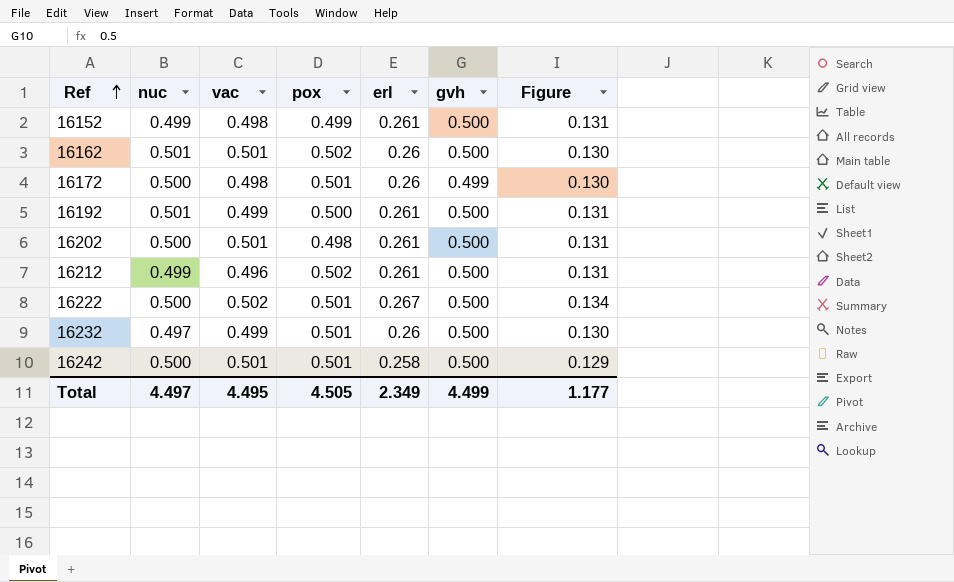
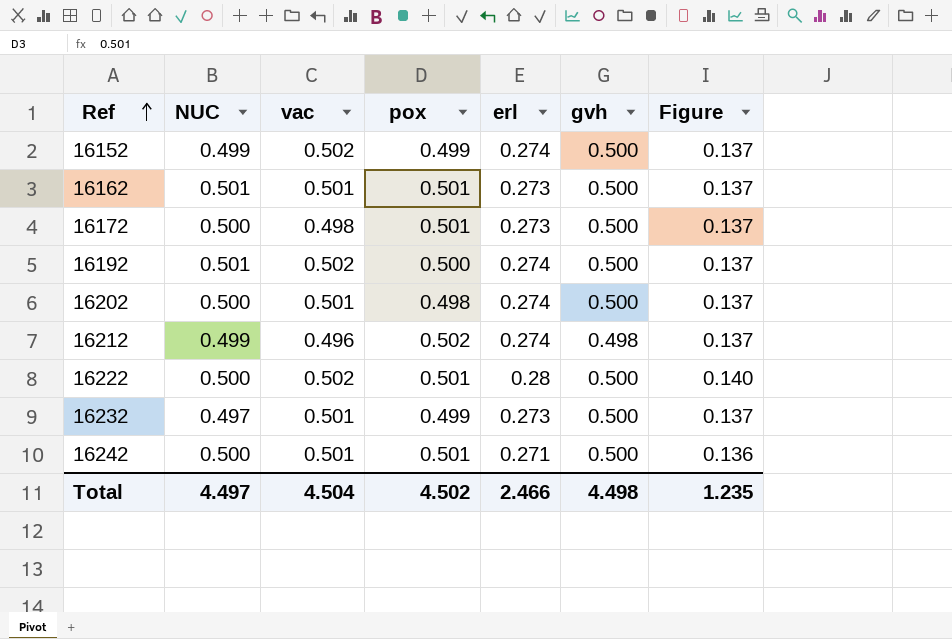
column name: nuc -> NUC
16152 | vac: 0.498 -> 0.502
16152 | erl: 0.261 -> 0.274
16152 | Figure: 0.131 -> 0.137
16162 | pox: 0.502 -> 0.501
16162 | erl: 0.26 -> 0.273
16162 | Figure: 0.130 -> 0.137
16172 | erl: 0.26 -> 0.273
16172 | gvh: 0.499 -> 0.500
16172 | Figure: 0.130 -> 0.137
16192 | vac: 0.499 -> 0.502
16192 | erl: 0.261 -> 0.274
16192 | Figure: 0.131 -> 0.137
16202 | erl: 0.261 -> 0.274
16202 | Figure: 0.131 -> 0.137
16212 | erl: 0.261 -> 0.274
16212 | gvh: 0.500 -> 0.498
16212 | Figure: 0.131 -> 0.137
16222 | erl: 0.267 -> 0.28
16222 | Figure: 0.134 -> 0.140
16232 | vac: 0.499 -> 0.501
16232 | pox: 0.501 -> 0.499
16232 | erl: 0.26 -> 0.273
16232 | Figure: 0.130 -> 0.137
16242 | erl: 0.258 -> 0.271
16242 | Figure: 0.129 -> 0.136
Total | vac: 4.495 -> 4.504
Total | pox: 4.505 -> 4.502
Total | erl: 2.349 -> 2.466
Total | gvh: 4.499 -> 4.498
Total | Figure: 1.177 -> 1.235

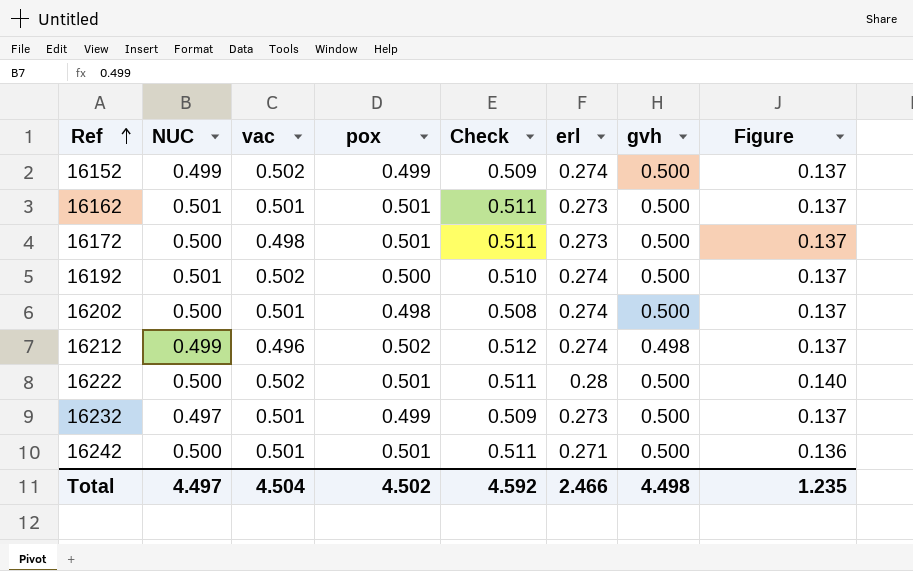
column Check | formula: none -> [pox] * 1.02

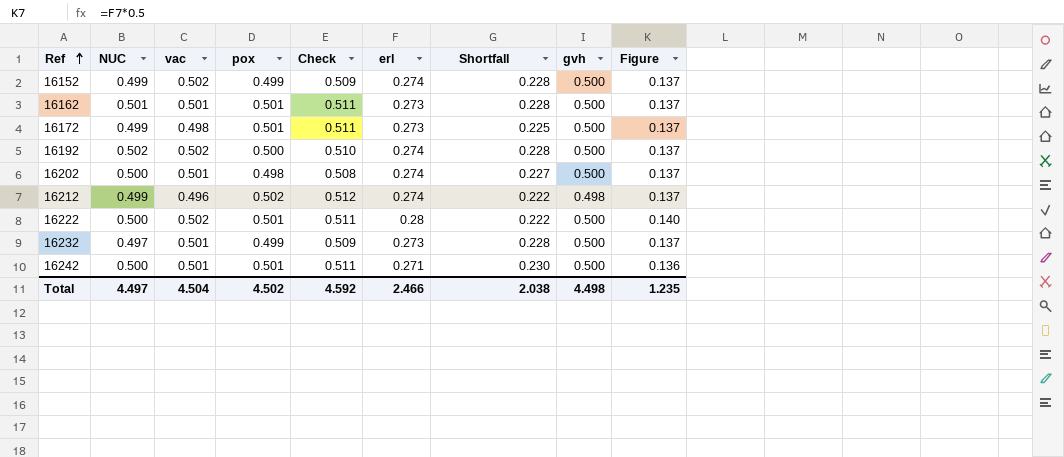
column Shortfall | formula: none -> [vac] - [erl]
16172 | NUC: 0.500 -> 0.499
16192 | NUC: 0.501 -> 0.502

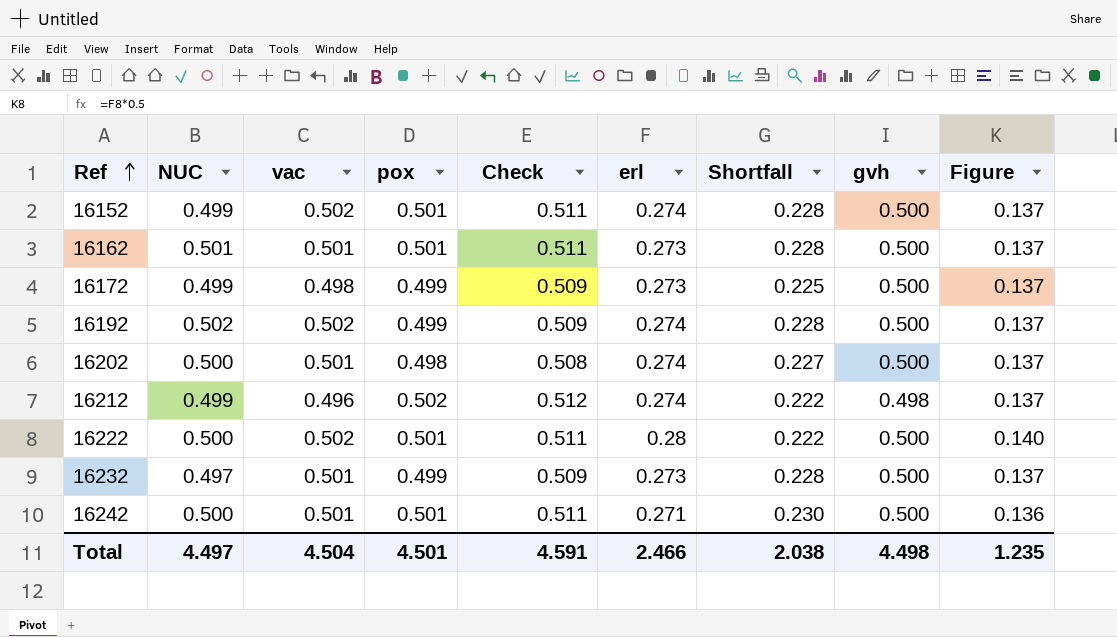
16152 | pox: 0.499 -> 0.501
16152 | Check: 0.509 -> 0.511
16172 | pox: 0.501 -> 0.499
16172 | Check: 0.511 -> 0.509
16192 | pox: 0.500 -> 0.499
16192 | Check: 0.510 -> 0.509
Total | pox: 4.502 -> 4.501
Total | Check: 4.592 -> 4.591

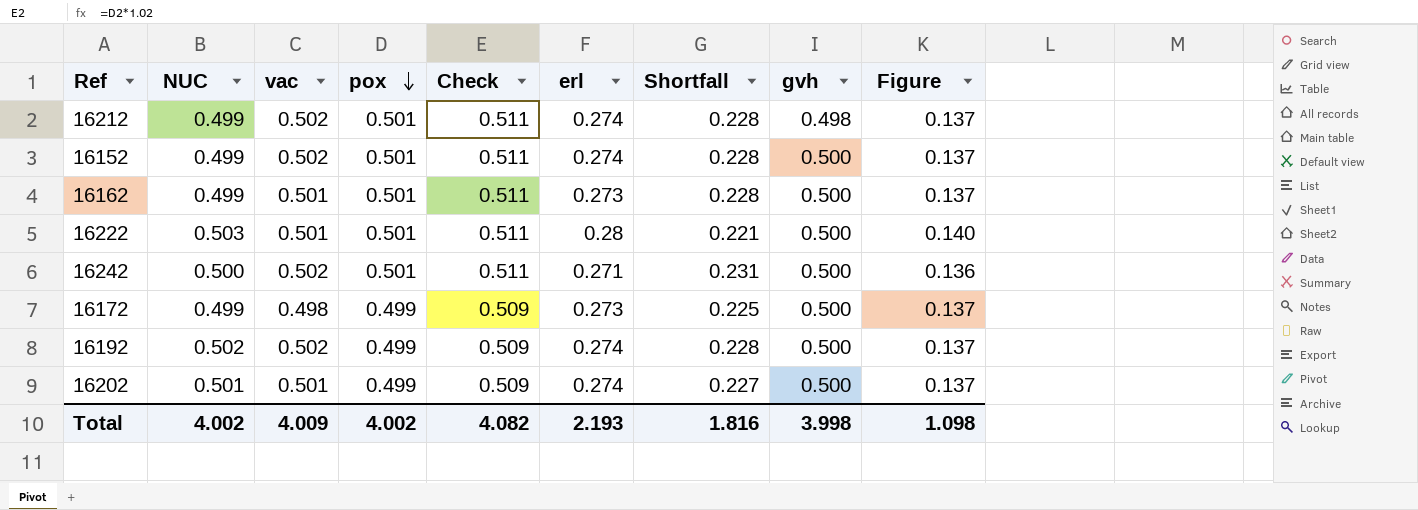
row order: Ref ascending -> pox descending
row 16232: 0.497 | 0.501 | 0.499 | 0.509 | 0.273 | 0.228 | 0.500 | 0.137 -> none
16212 | vac: 0.496 -> 0.502
16212 | pox: 0.502 -> 0.501
16212 | Check: 0.512 -> 0.511
16212 | Shortfall: 0.222 -> 0.228
16162 | NUC: 0.501 -> 0.499
16222 | NUC: 0.500 -> 0.503
16222 | vac: 0.502 -> 0.501
16222 | Shortfall: 0.222 -> 0.221
16242 | vac: 0.501 -> 0.502
16242 | Shortfall: 0.230 -> 0.231
16202 | NUC: 0.500 -> 0.501
16202 | pox: 0.498 -> 0.499
16202 | Check: 0.508 -> 0.509
Total | NUC: 4.497 -> 4.002
Total | vac: 4.504 -> 4.009
Total | pox: 4.501 -> 4.002
Total | Check: 4.591 -> 4.082
Total | erl: 2.466 -> 2.193
Total | Shortfall: 2.038 -> 1.816
Total | gvh: 4.498 -> 3.998
Total | Figure: 1.235 -> 1.098

